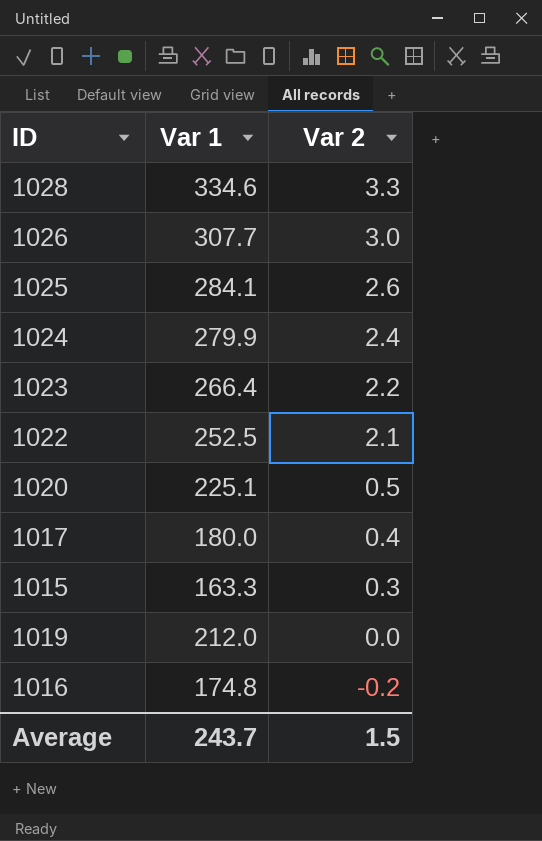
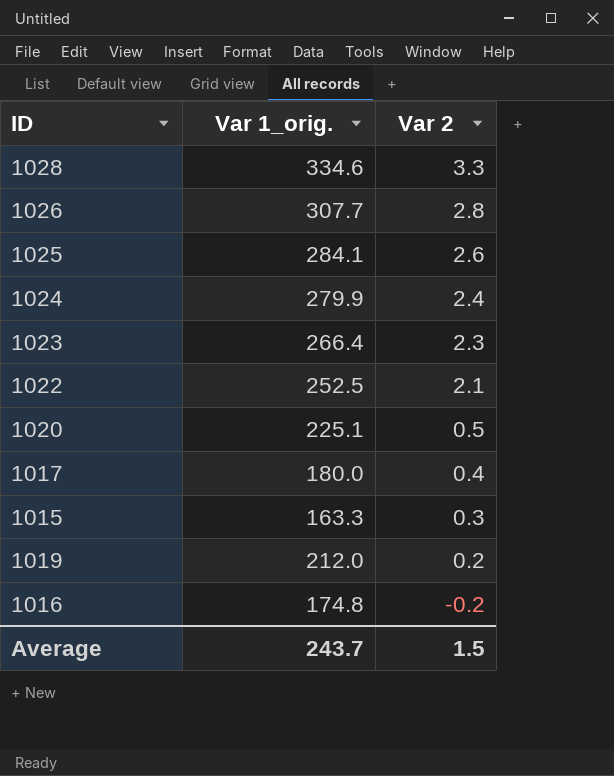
column name: Var 1 -> Var 1_orig.
1026 | Var 2: 3.0 -> 2.8
1023 | Var 2: 2.2 -> 2.3
1019 | Var 2: 0.0 -> 0.2

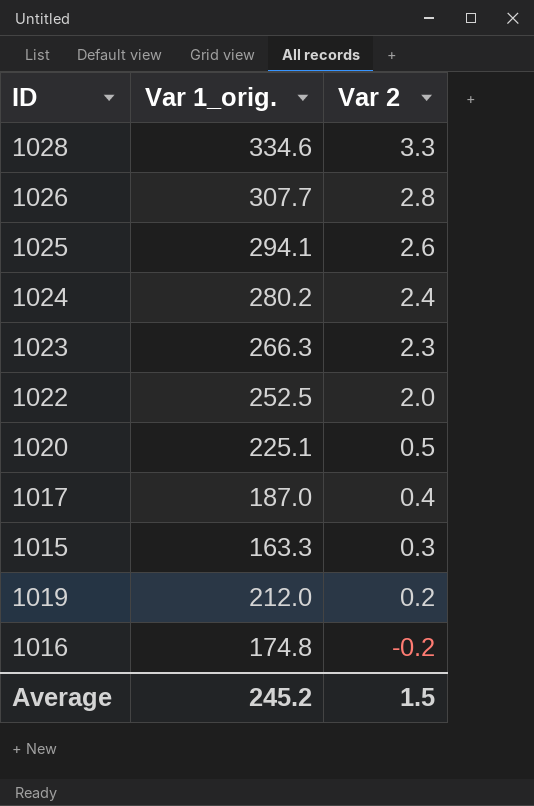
1025 | Var 1_orig.: 284.1 -> 294.1
1024 | Var 1_orig.: 279.9 -> 280.2
1023 | Var 1_orig.: 266.4 -> 266.3
1022 | Var 2: 2.1 -> 2.0
1017 | Var 1_orig.: 180.0 -> 187.0
Average | Var 1_orig.: 243.7 -> 245.2

